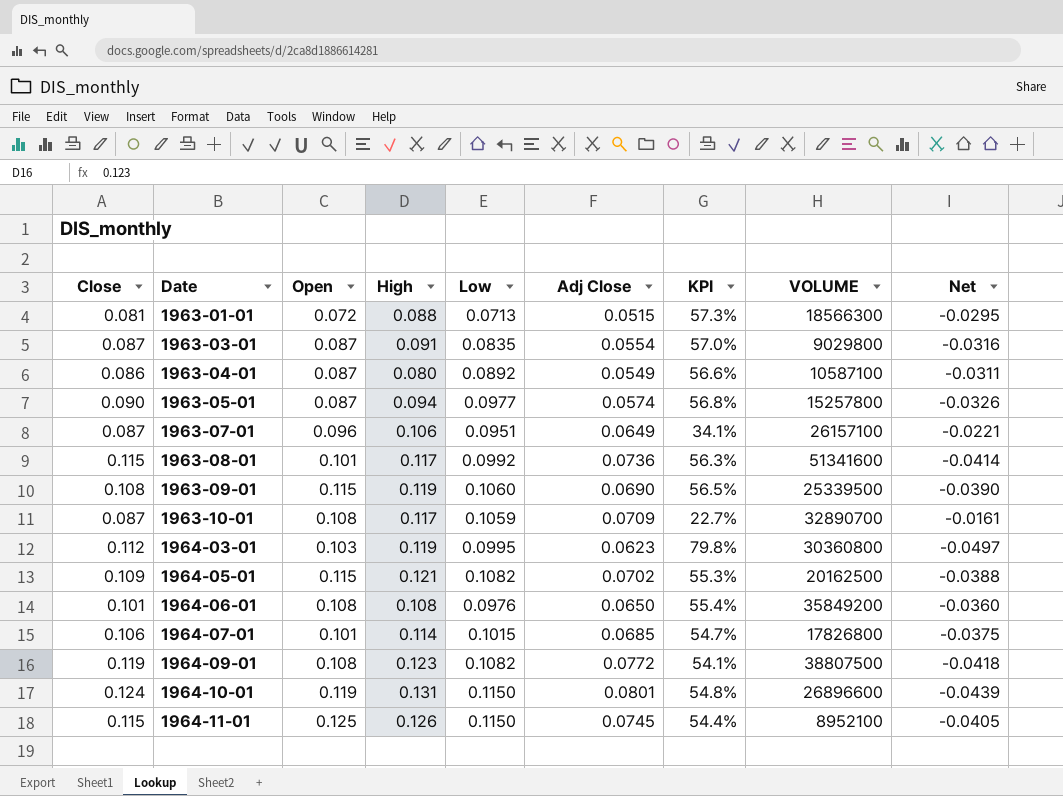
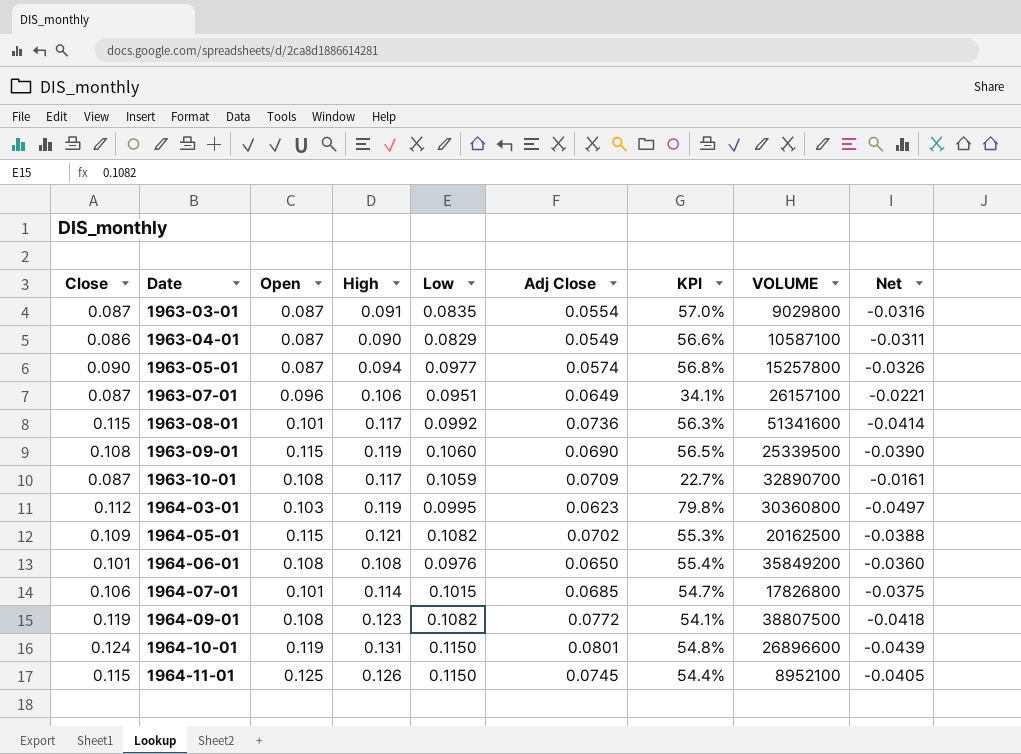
row 1963-01-01: 0.081 | 0.072 | 0.088 | 0.0713 | 0.0515 | 57.3% | 18566300 | -0.0295 -> none
1963-04-01 | High: 0.080 -> 0.090
1963-04-01 | Low: 0.0892 -> 0.0829

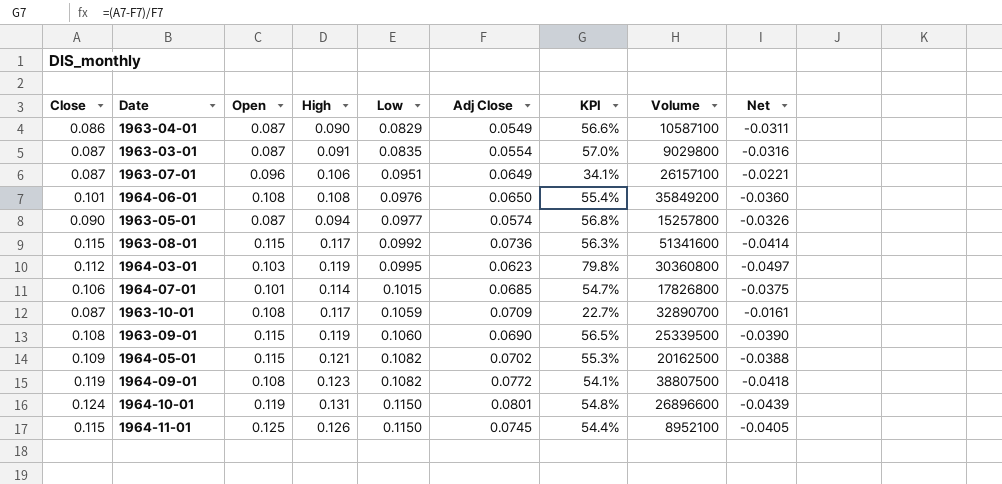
row order: Date ascending -> Low ascending
column name: VOLUME -> Volume
1963-08-01 | Open: 0.101 -> 0.115

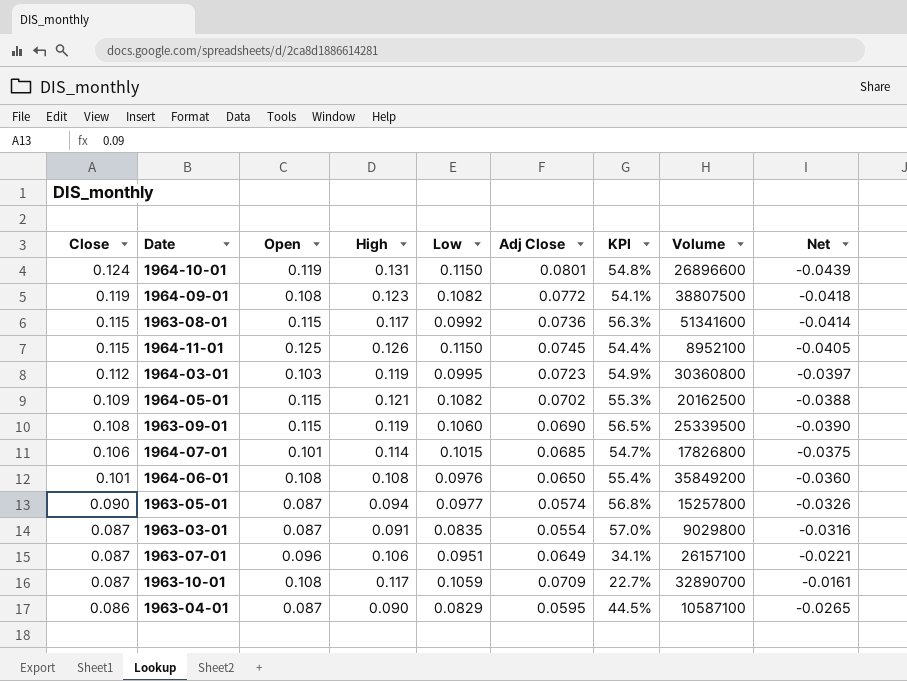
row order: Low ascending -> Close descending
1964-03-01 | Adj Close: 0.0623 -> 0.0723
1964-03-01 | KPI: 79.8% -> 54.9%
1964-03-01 | Net: -0.0497 -> -0.0397
1963-04-01 | Adj Close: 0.0549 -> 0.0595
1963-04-01 | KPI: 56.6% -> 44.5%
1963-04-01 | Net: -0.0311 -> -0.0265

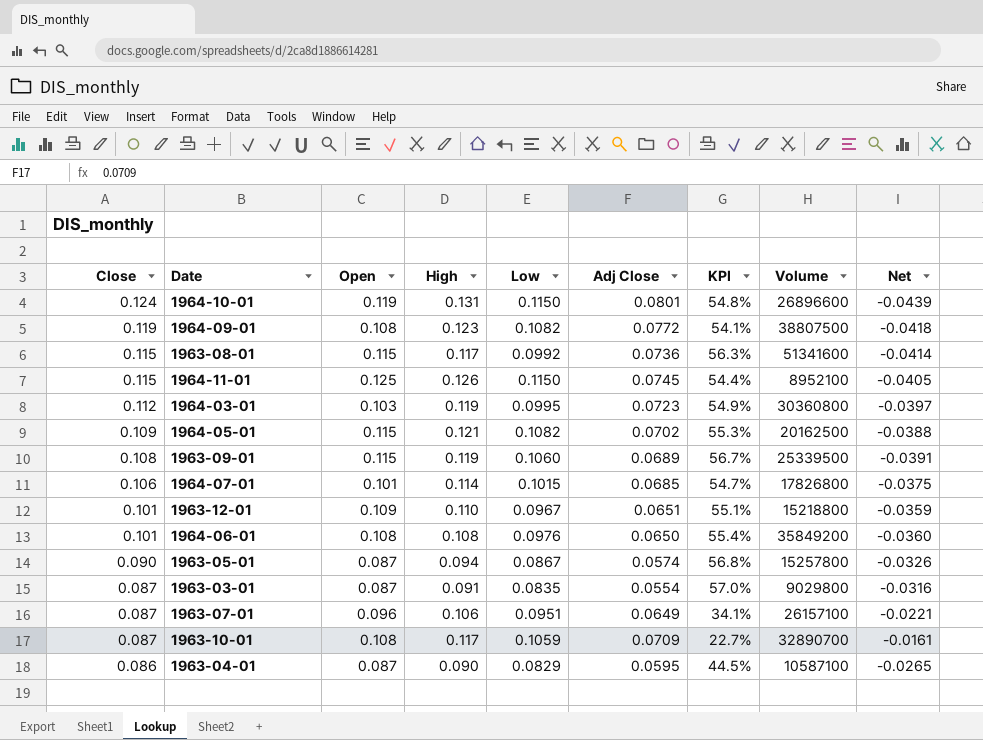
1963-09-01 | Adj Close: 0.0690 -> 0.0689
1963-09-01 | KPI: 56.5% -> 56.7%
1963-09-01 | Net: -0.0390 -> -0.0391
row 1963-12-01: none -> 0.101 | 0.109 | 0.110 | 0.0967 | 0.0651 | 55.1% | 15218800 | -0.0359
1963-05-01 | Low: 0.0977 -> 0.0867

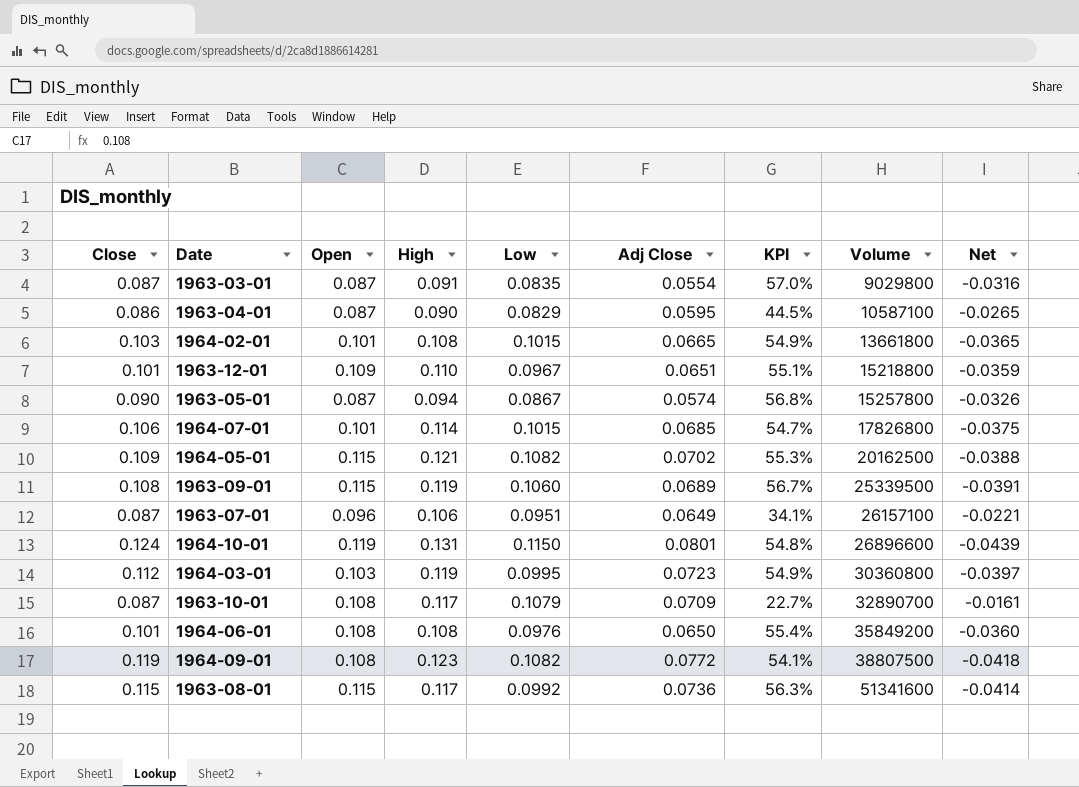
row order: Close descending -> Volume ascending
row 1964-11-01: 0.115 | 0.125 | 0.126 | 0.1150 | 0.0745 | 54.4% | 8952100 | -0.0405 -> none
row 1964-02-01: none -> 0.103 | 0.101 | 0.108 | 0.1015 | 0.0665 | 54.9% | 13661800 | -0.0365
1963-10-01 | Low: 0.1059 -> 0.1079

